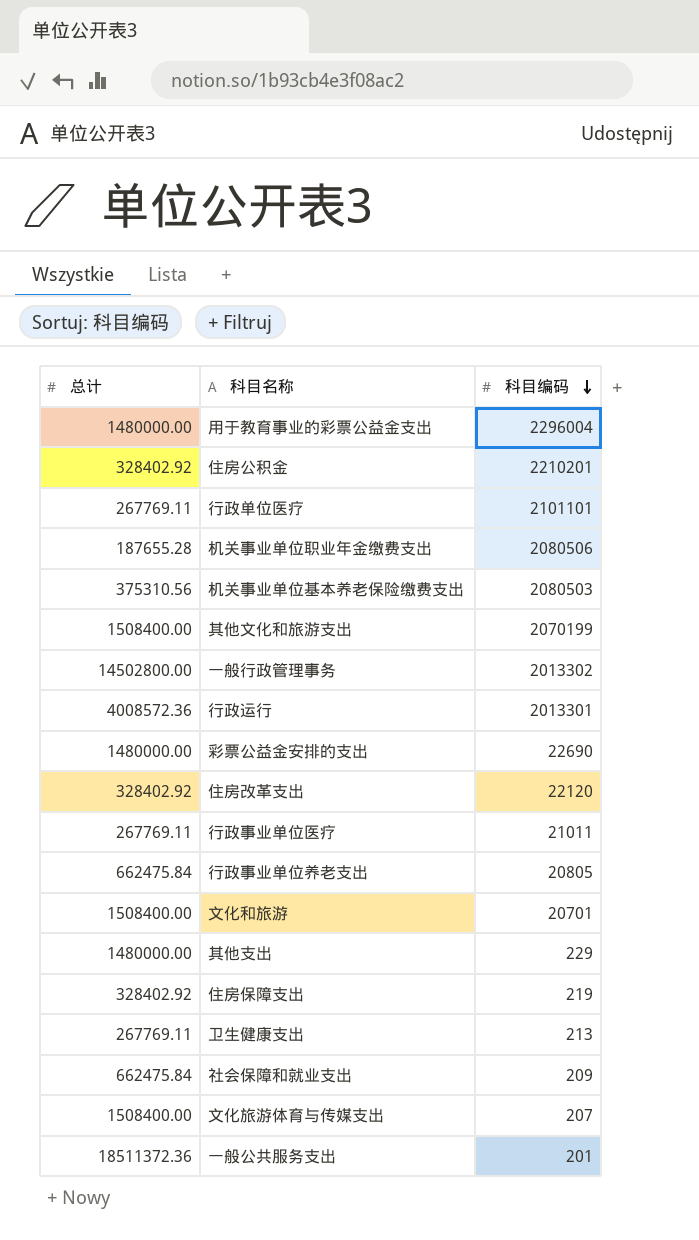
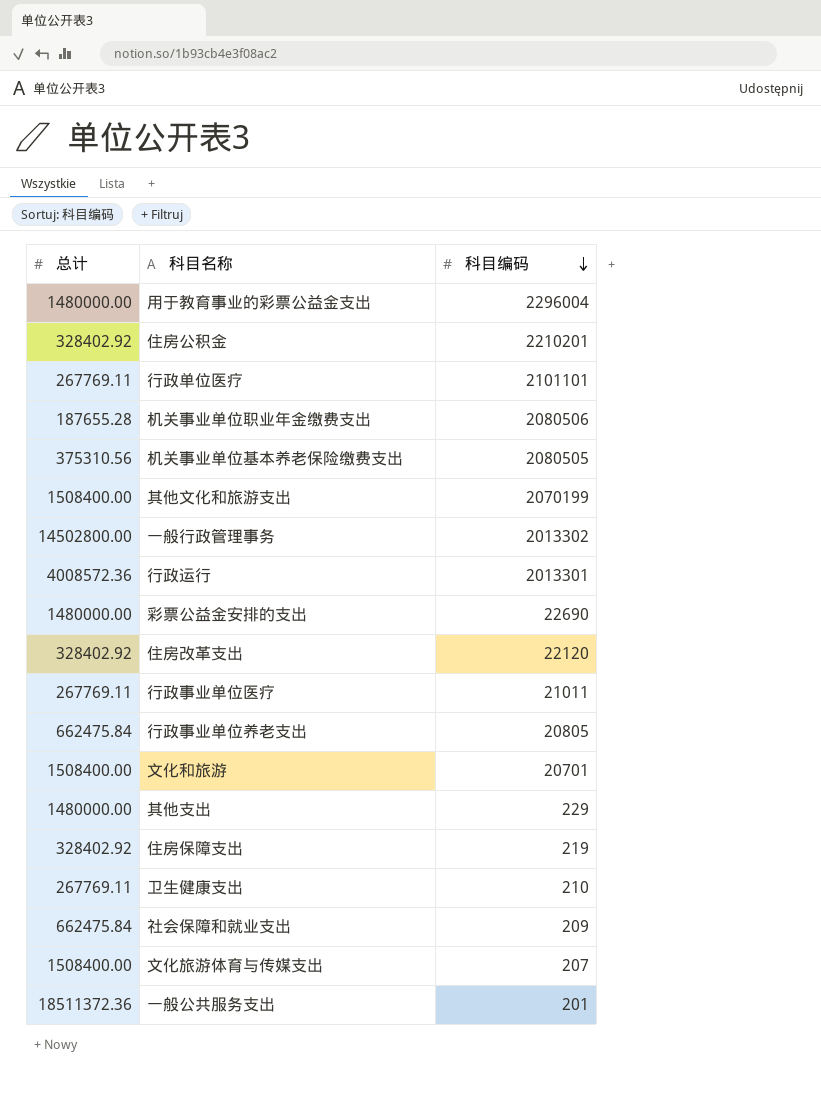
机关事业单位基本养老保险缴费支出 | 科目编码: 2080503 -> 2080505
卫生健康支出 | 科目编码: 213 -> 210

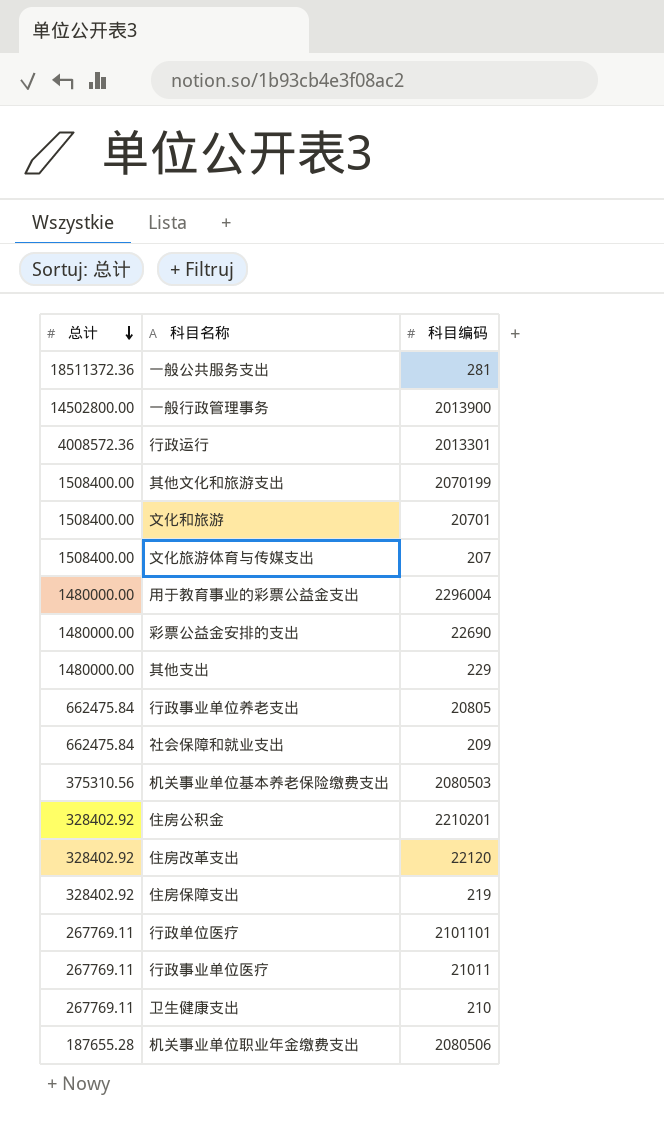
row order: 科目编码 descending -> 总计 descending
一般公共服务支出 | 科目编码: 201 -> 281
一般行政管理事务 | 科目编码: 2013302 -> 2013900
机关事业单位基本养老保险缴费支出 | 科目编码: 2080505 -> 2080503

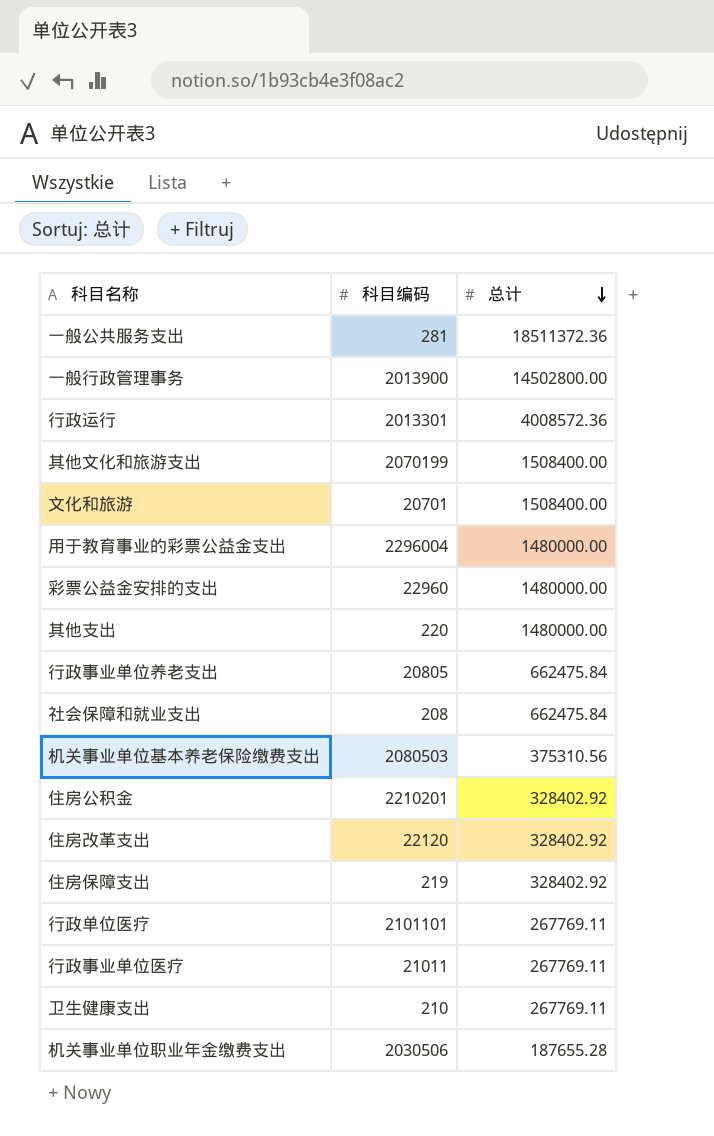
column 总计 | position: 1 -> 3
row 文化旅游体育与传媒支出: 1508400.00 | 207 -> none
彩票公益金安排的支出 | 科目编码: 22690 -> 22960
其他支出 | 科目编码: 229 -> 220
社会保障和就业支出 | 科目编码: 209 -> 208
机关事业单位职业年金缴费支出 | 科目编码: 2080506 -> 2030506

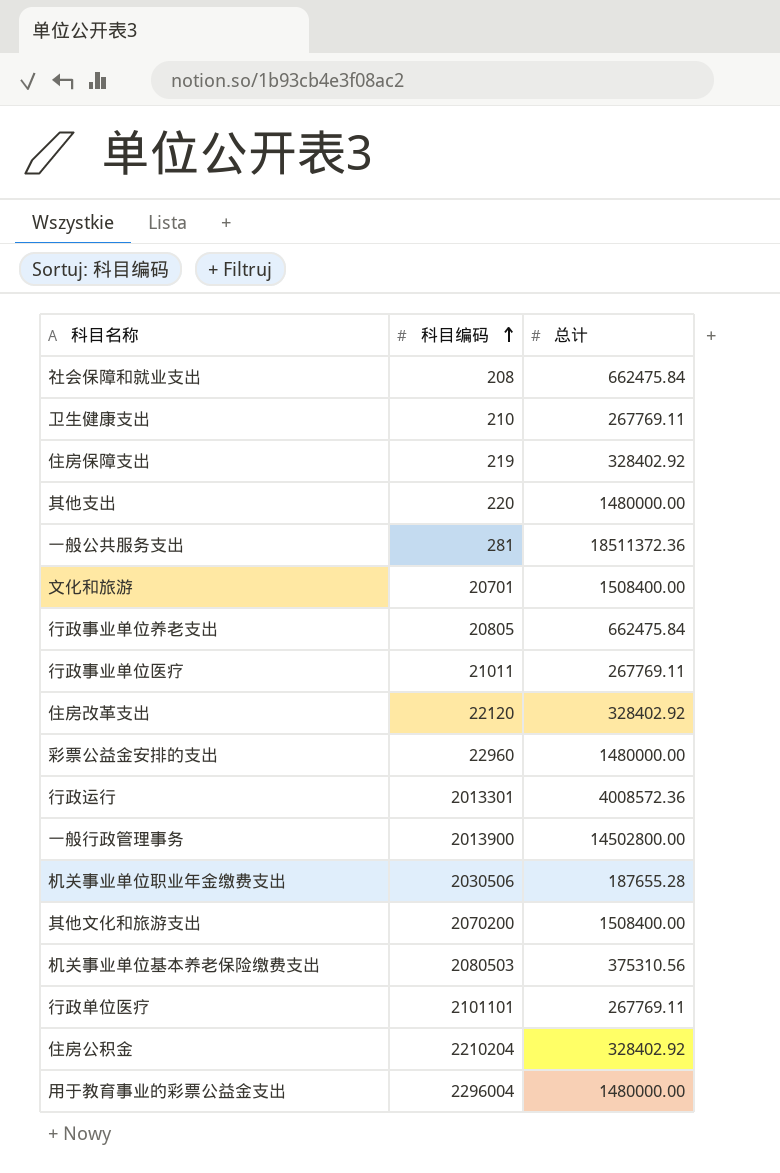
row order: 总计 descending -> 科目编码 ascending
其他文化和旅游支出 | 科目编码: 2070199 -> 2070200
住房公积金 | 科目编码: 2210201 -> 2210204

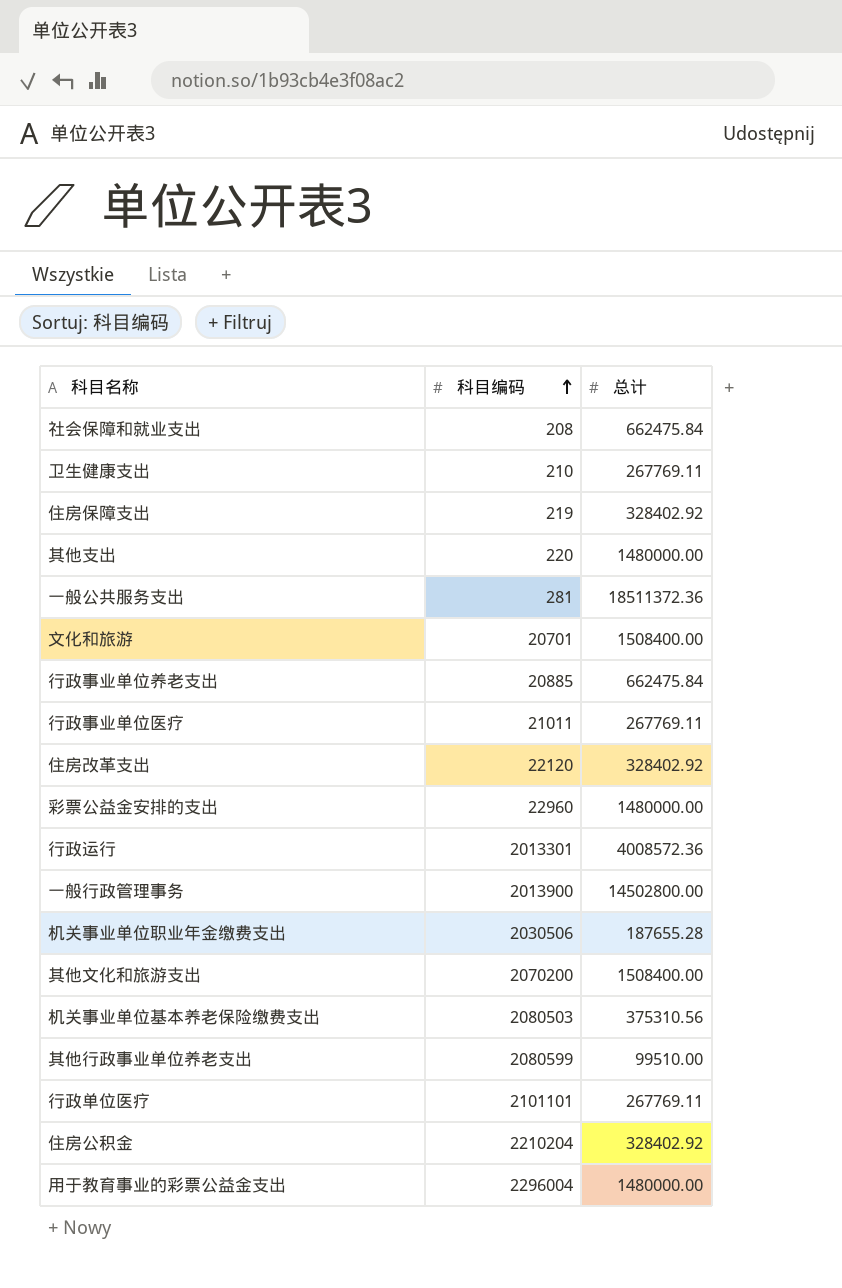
行政事业单位养老支出 | 科目编码: 20805 -> 20885
row 其他行政事业单位养老支出: none -> 2080599 | 99510.00

